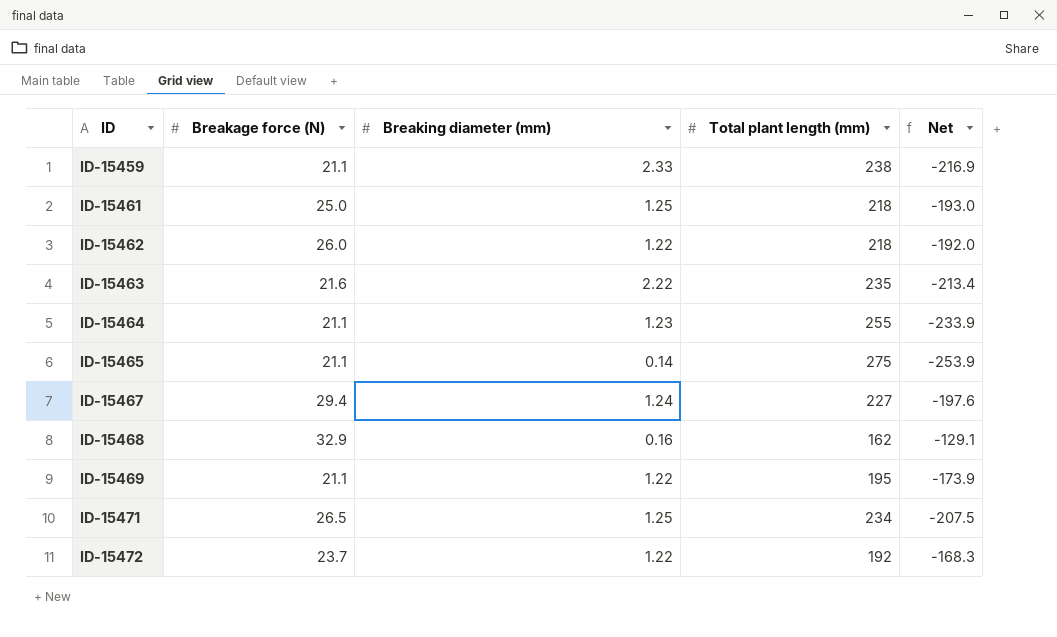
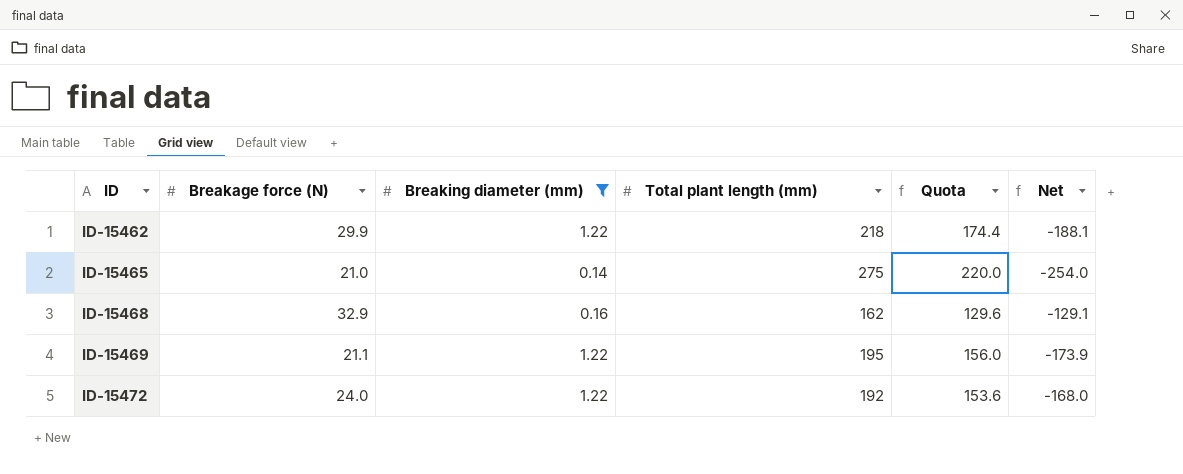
filter: none -> Breaking diameter (mm) <= 1.22
column Quota | formula: none -> [Total plant length (mm)] * 0.8
ID-15462 | Breakage force (N): 26.0 -> 29.9
ID-15462 | Net: -192.0 -> -188.1
ID-15465 | Breakage force (N): 21.1 -> 21.0
ID-15465 | Net: -253.9 -> -254.0
ID-15472 | Breakage force (N): 23.7 -> 24.0
ID-15472 | Net: -168.3 -> -168.0

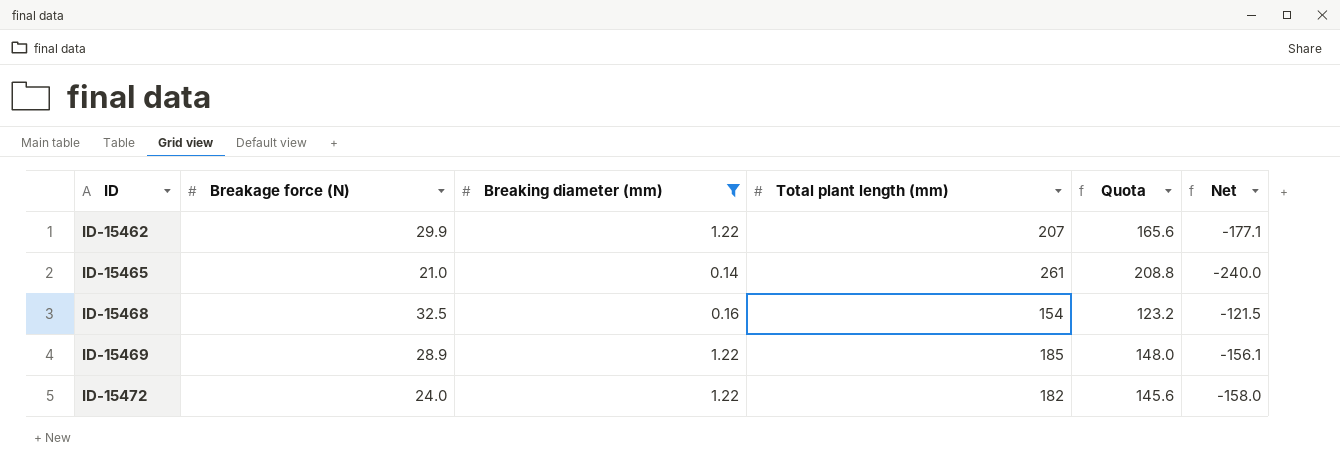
ID-15462 | Total plant length (mm): 218 -> 207
ID-15462 | Quota: 174.4 -> 165.6
ID-15462 | Net: -188.1 -> -177.1
ID-15465 | Total plant length (mm): 275 -> 261
ID-15465 | Quota: 220.0 -> 208.8
ID-15465 | Net: -254.0 -> -240.0
ID-15468 | Breakage force (N): 32.9 -> 32.5
ID-15468 | Total plant length (mm): 162 -> 154
ID-15468 | Quota: 129.6 -> 123.2
ID-15468 | Net: -129.1 -> -121.5
ID-15469 | Breakage force (N): 21.1 -> 28.9
ID-15469 | Total plant length (mm): 195 -> 185
ID-15469 | Quota: 156.0 -> 148.0
ID-15469 | Net: -173.9 -> -156.1
ID-15472 | Total plant length (mm): 192 -> 182
ID-15472 | Quota: 153.6 -> 145.6
ID-15472 | Net: -168.0 -> -158.0

